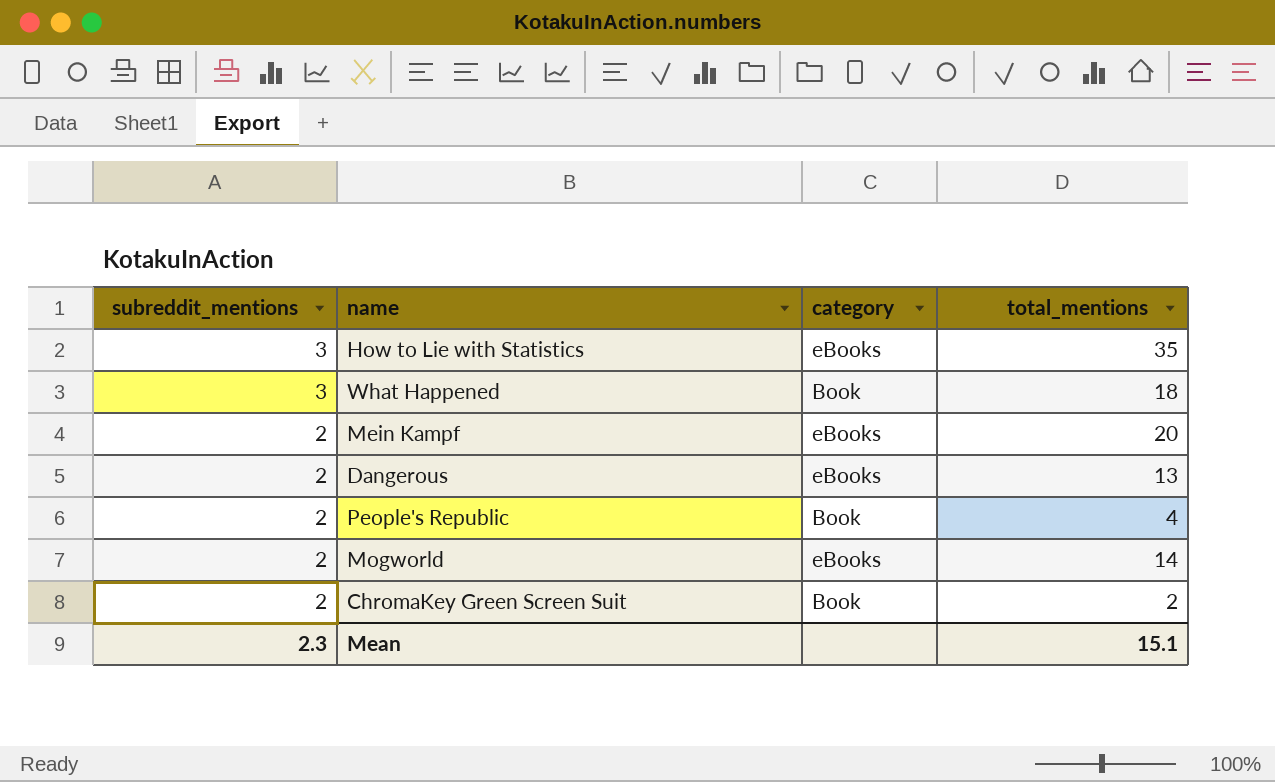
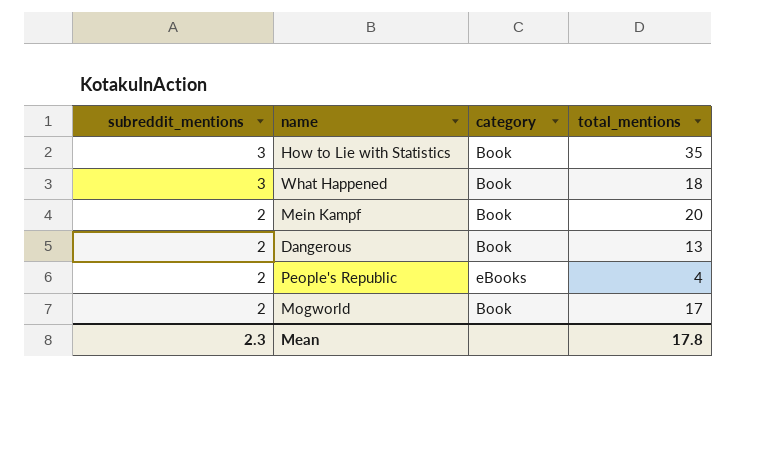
row ChromaKey Green Screen Suit: 2 | Book | 2 -> none
How to Lie with Statistics | category: eBooks -> Book
Mein Kampf | category: eBooks -> Book
Dangerous | category: eBooks -> Book
People's Republic | category: Book -> eBooks
Mogworld | category: eBooks -> Book
Mogworld | total_mentions: 14 -> 17
Mean | total_mentions: 15.1 -> 17.8

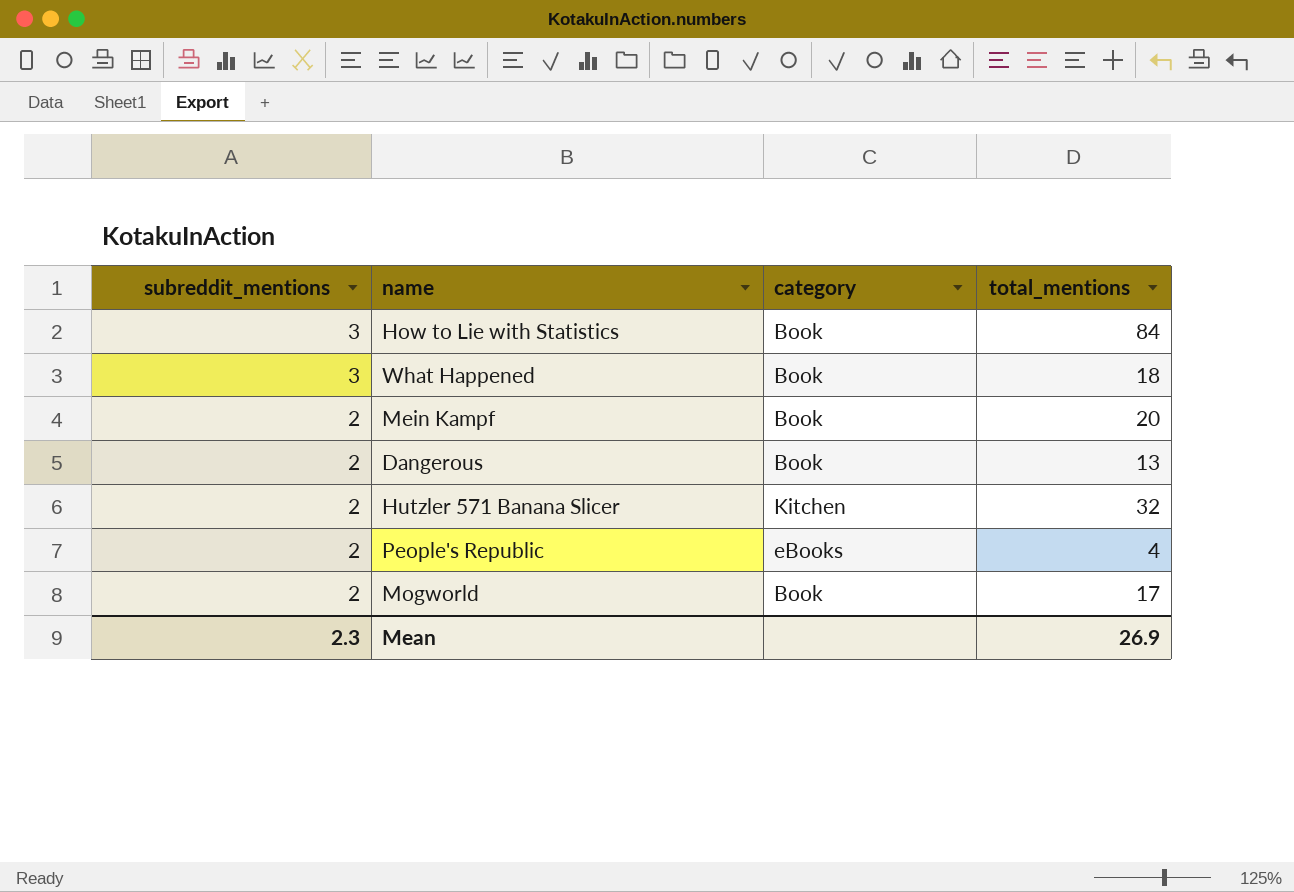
How to Lie with Statistics | total_mentions: 35 -> 84
row Hutzler 571 Banana Slicer: none -> 2 | Kitchen | 32
Mean | total_mentions: 17.8 -> 26.9

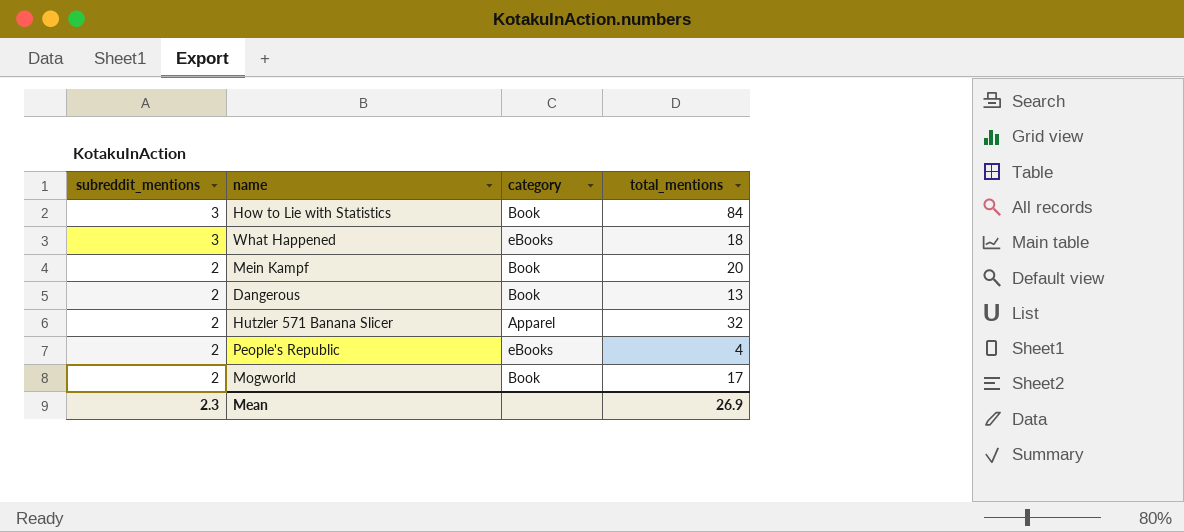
What Happened | category: Book -> eBooks
Hutzler 571 Banana Slicer | category: Kitchen -> Apparel

